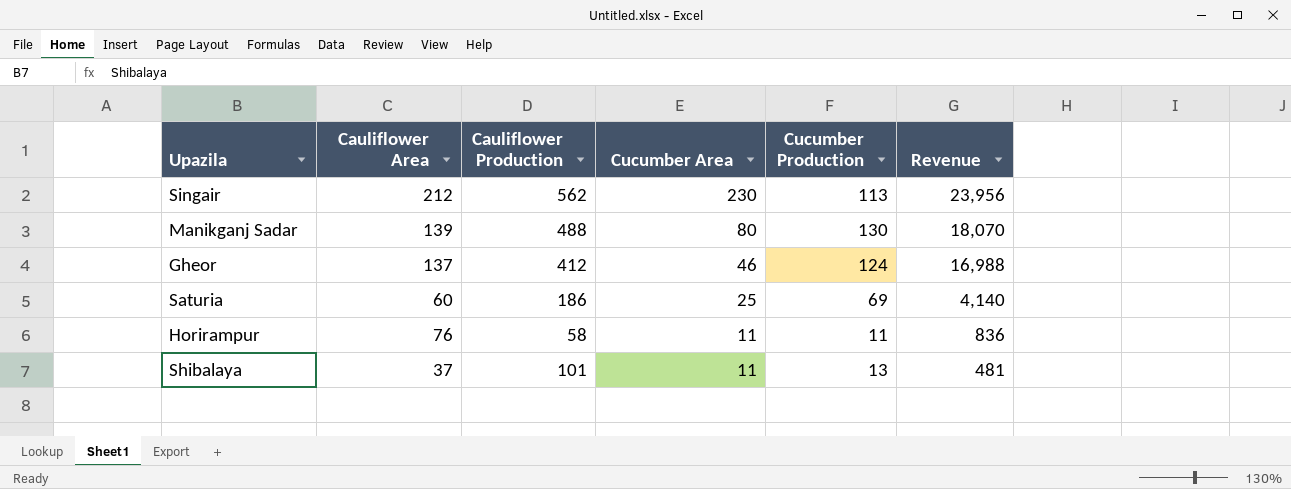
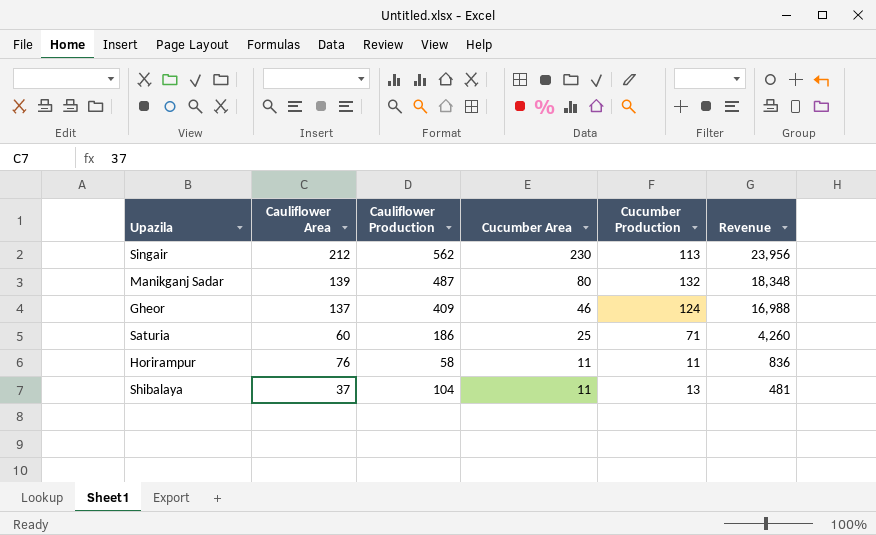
Manikganj Sadar | Cauliflower Production: 488 -> 487
Manikganj Sadar | Cucumber Production: 130 -> 132
Manikganj Sadar | Revenue: 18,070 -> 18,348
Gheor | Cauliflower Production: 412 -> 409
Saturia | Cucumber Production: 69 -> 71
Saturia | Revenue: 4,140 -> 4,260
Shibalaya | Cauliflower Production: 101 -> 104

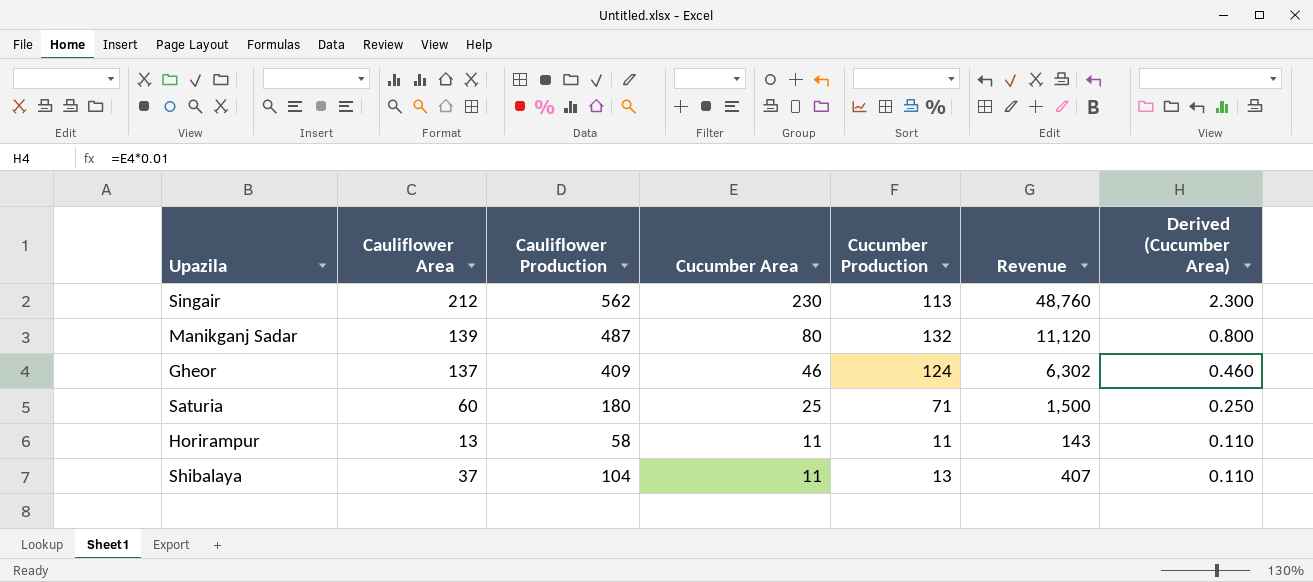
column Revenue | formula: [Cauliflower Area] * [Cucumber Production] -> [Cauliflower Area] * [Cucumber Area]
column Derived (Cucumber Area) | formula: none -> [Cucumber Area] * 0.01
Saturia | Cauliflower Production: 186 -> 180
Horirampur | Cauliflower Area: 76 -> 13

